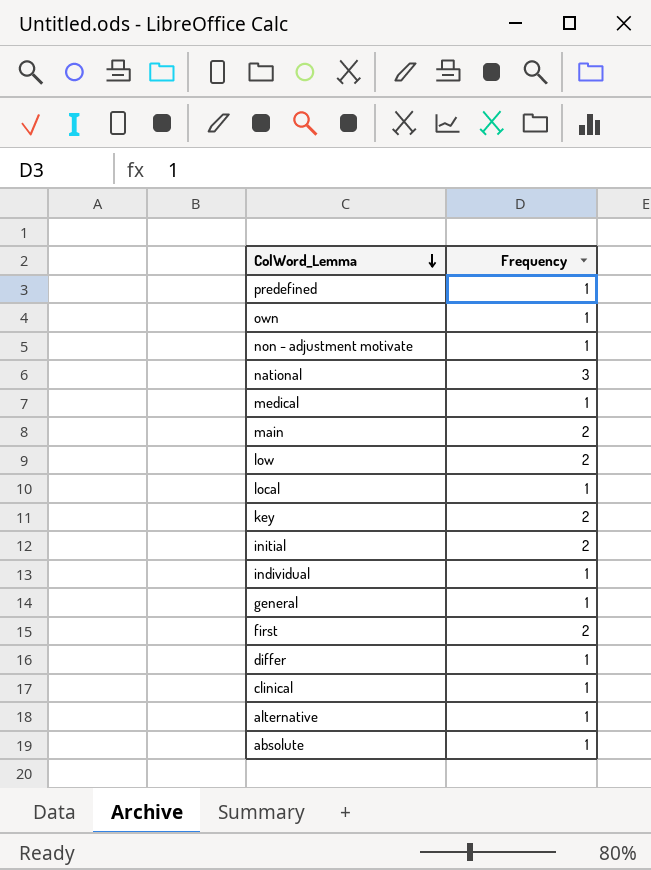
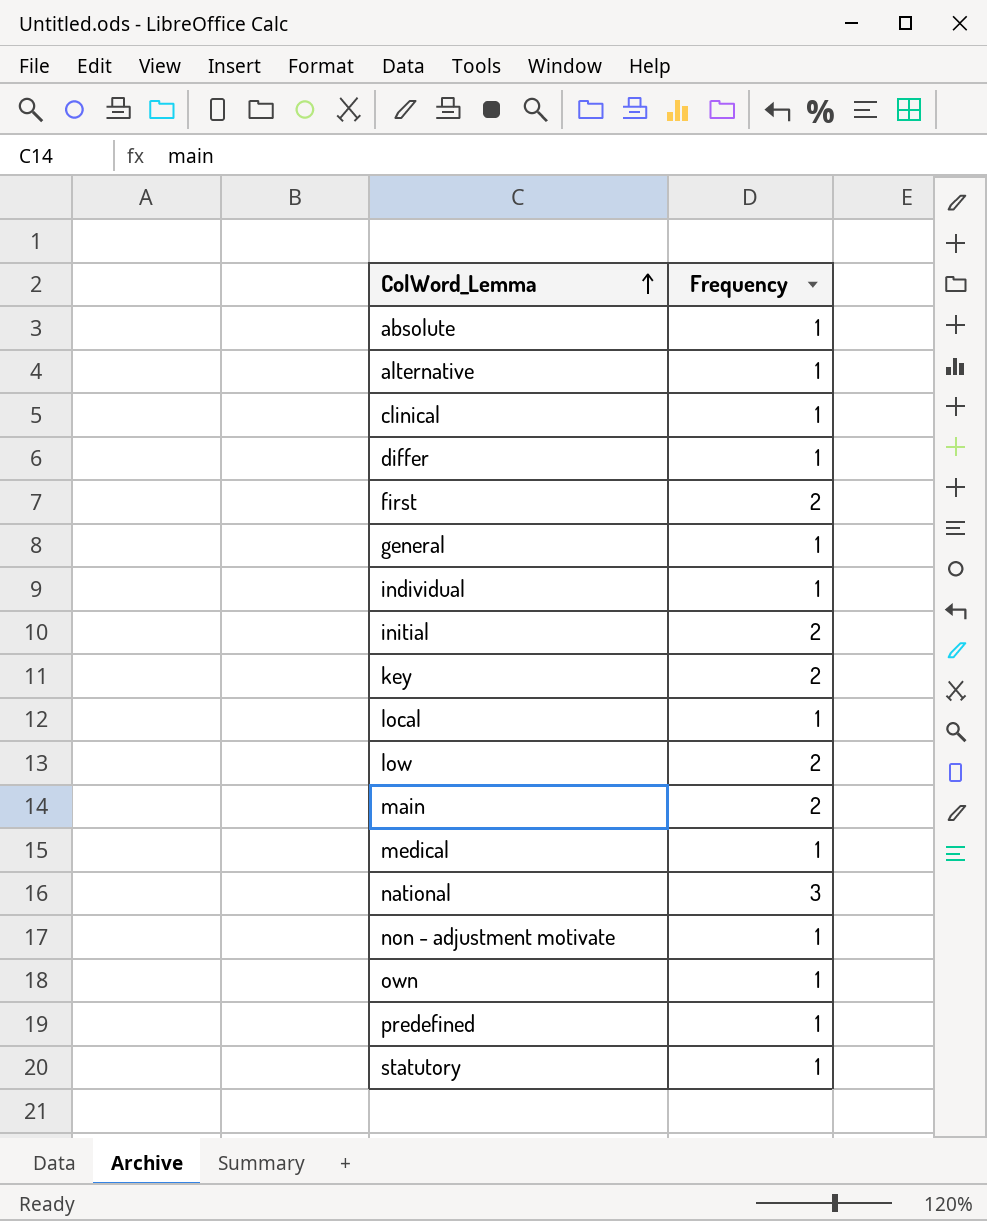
row order: ColWord_Lemma descending -> ColWord_Lemma ascending
row statutory: none -> 1

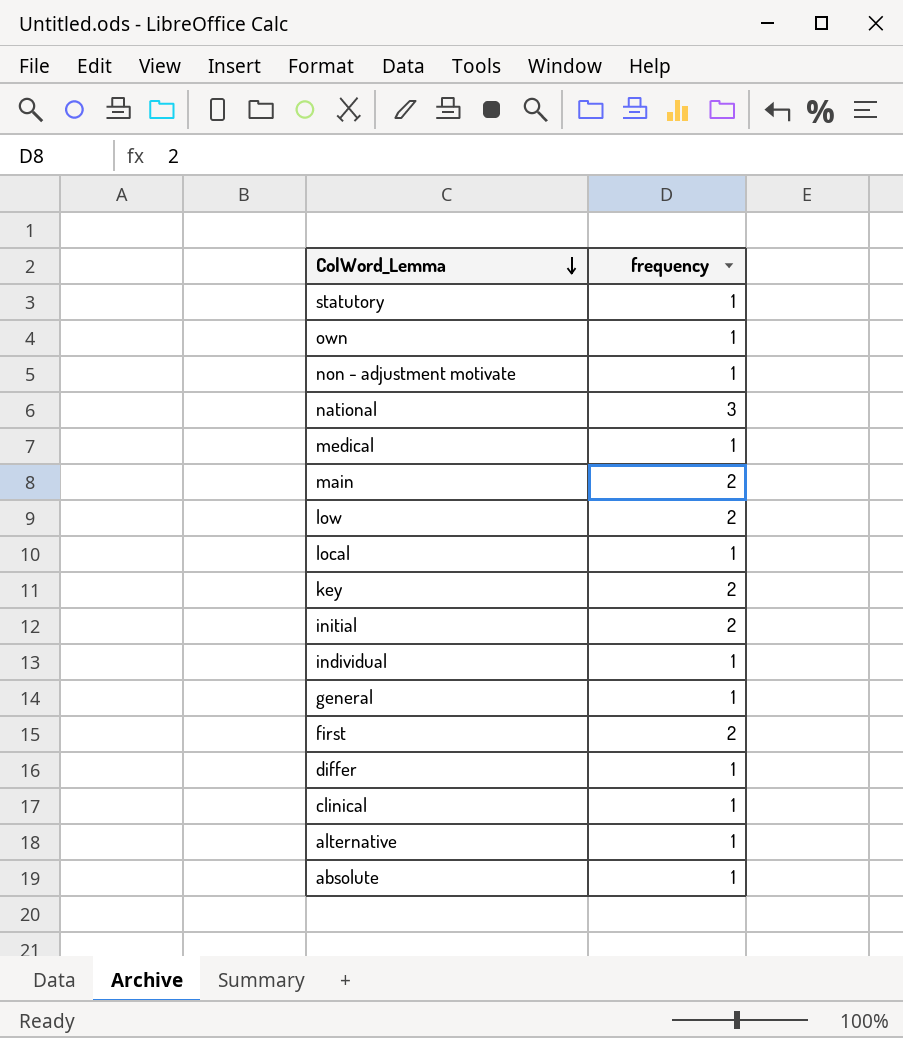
row order: ColWord_Lemma ascending -> ColWord_Lemma descending
column name: Frequency -> frequency
row predefined: 1 -> none

